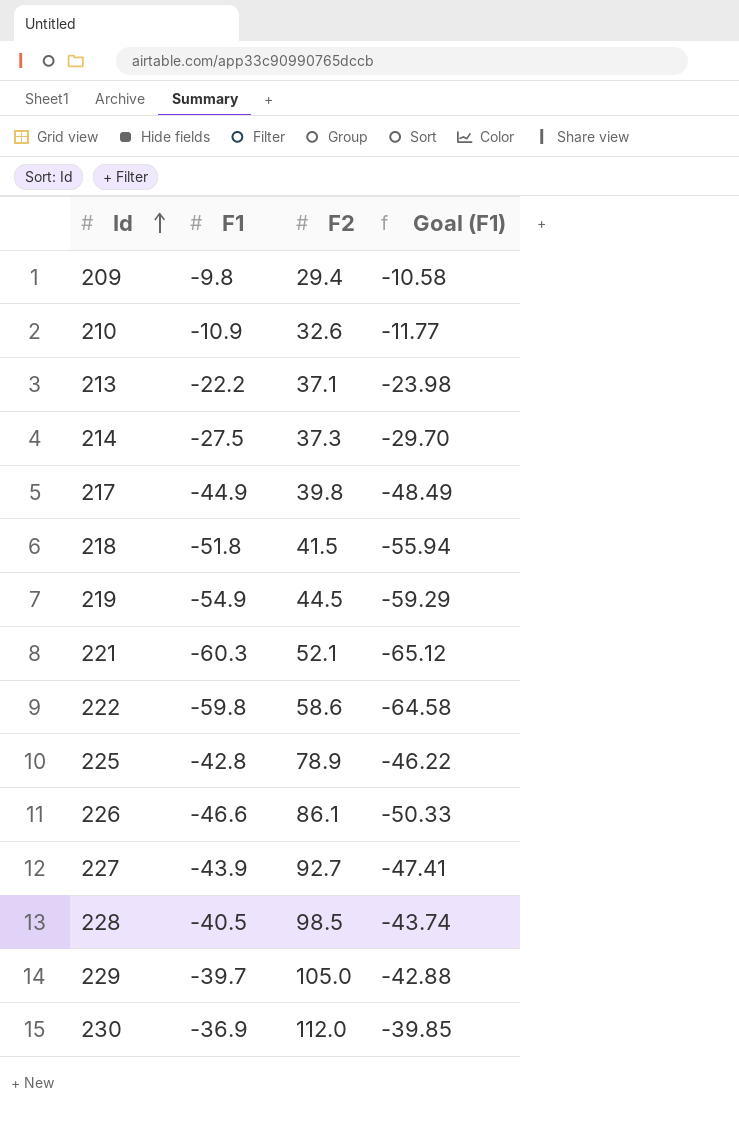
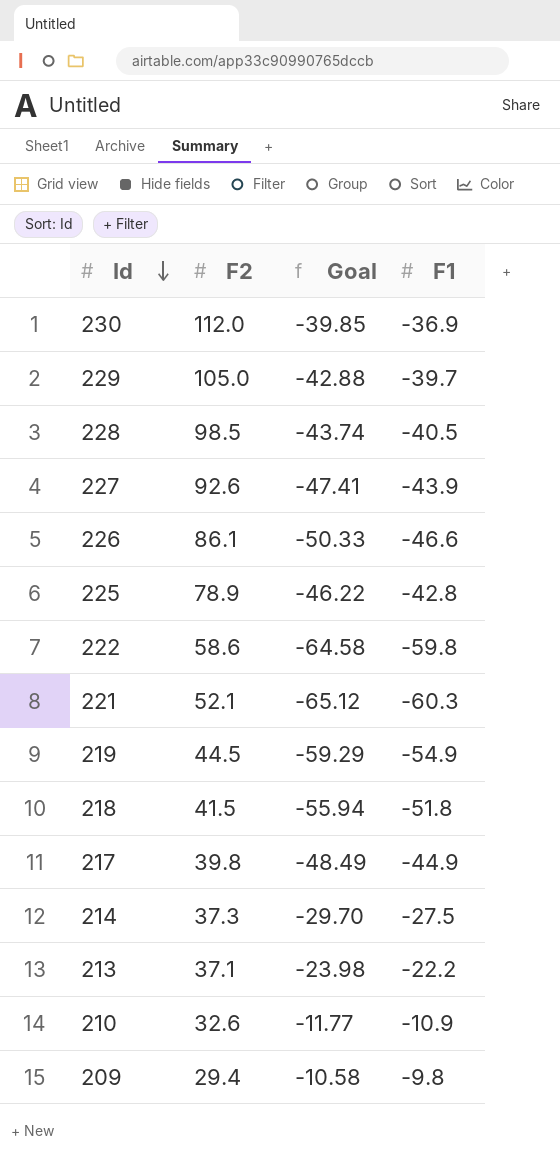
row order: Id ascending -> Id descending
column name: Goal (F1) -> Goal
column F1 | position: 2 -> 4
227 | F2: 92.7 -> 92.6

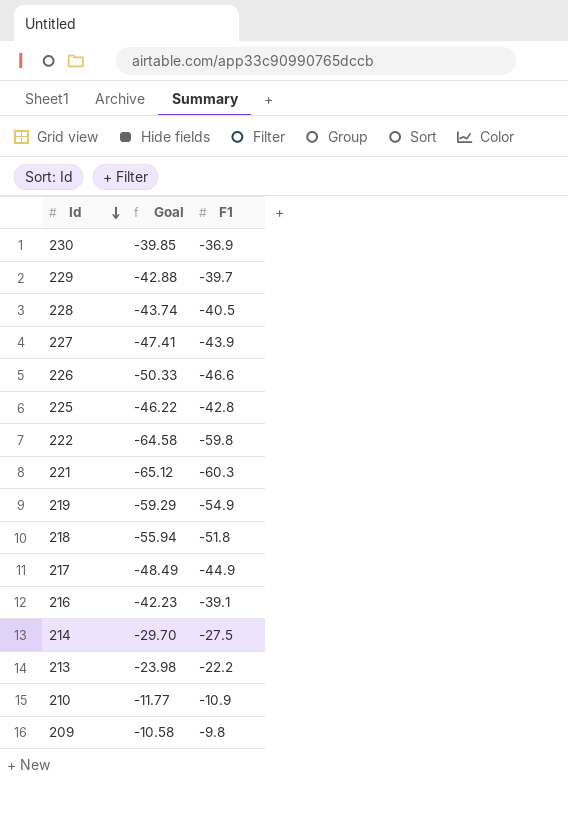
column F2 | position: 2 -> none
row 216: none -> -42.23 | -39.1

